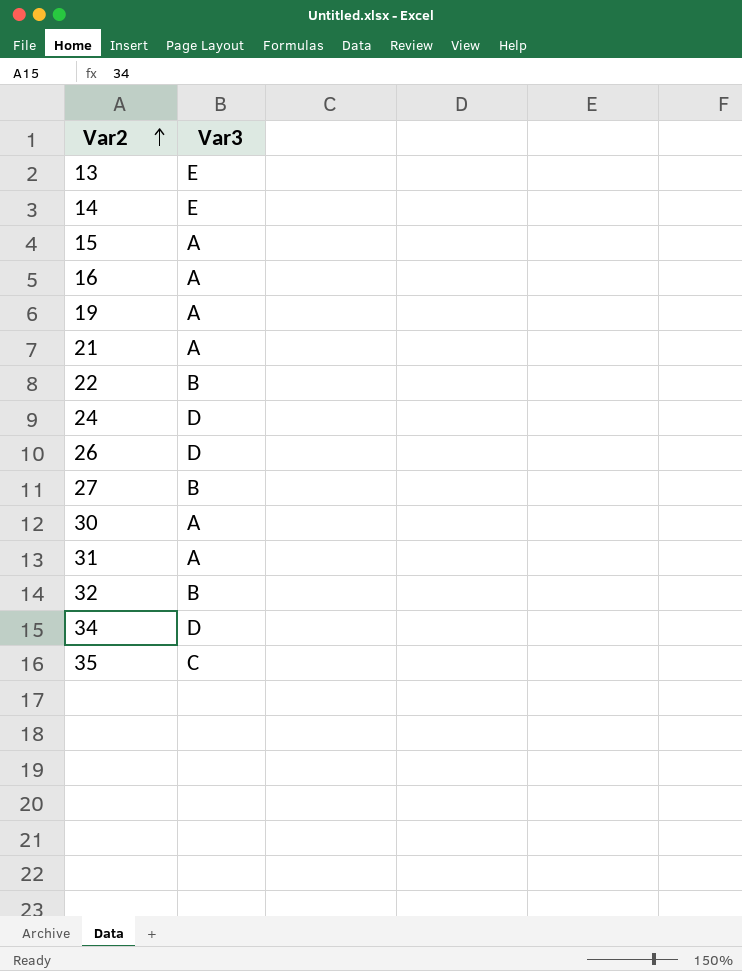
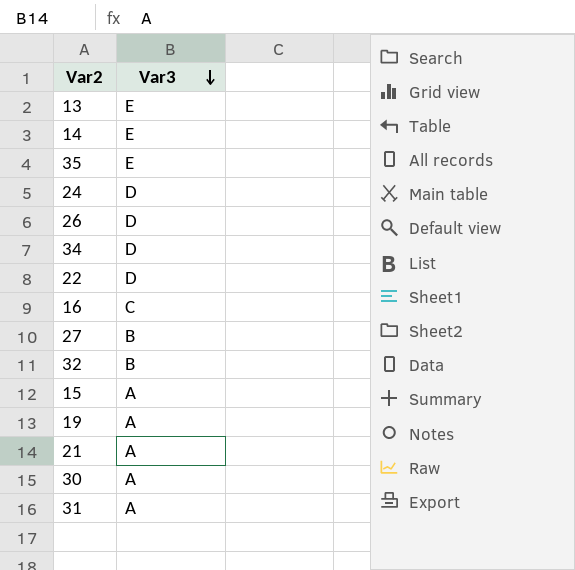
row order: Var2 ascending -> Var3 descending
35 | Var3: C -> E
22 | Var3: B -> D
16 | Var3: A -> C

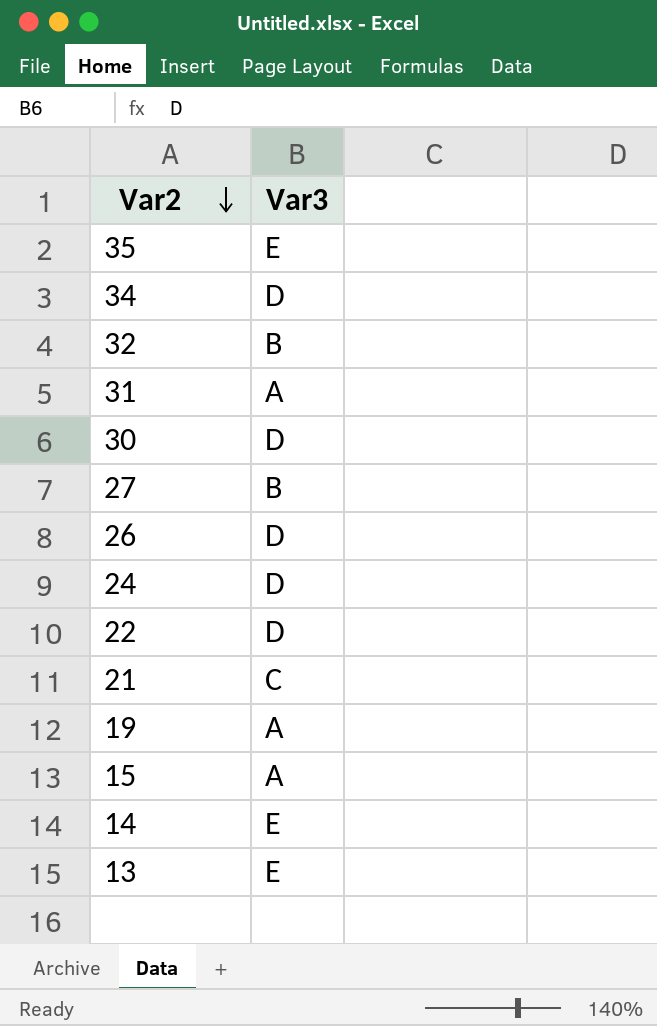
row order: Var3 descending -> Var2 descending
row 16: C -> none
30 | Var3: A -> D
21 | Var3: A -> C

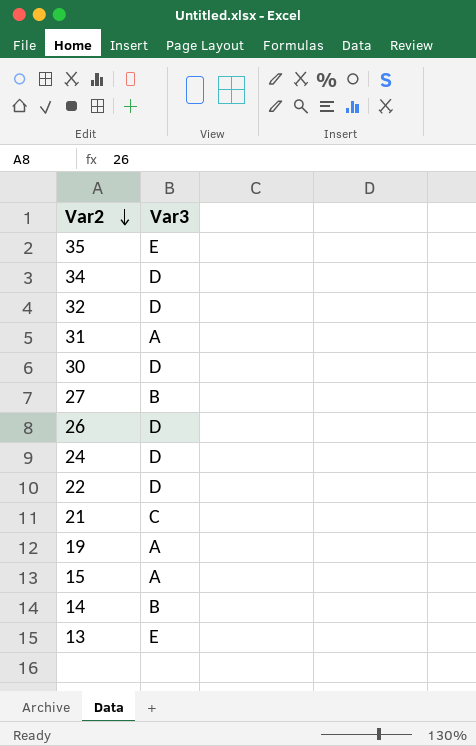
32 | Var3: B -> D
14 | Var3: E -> B

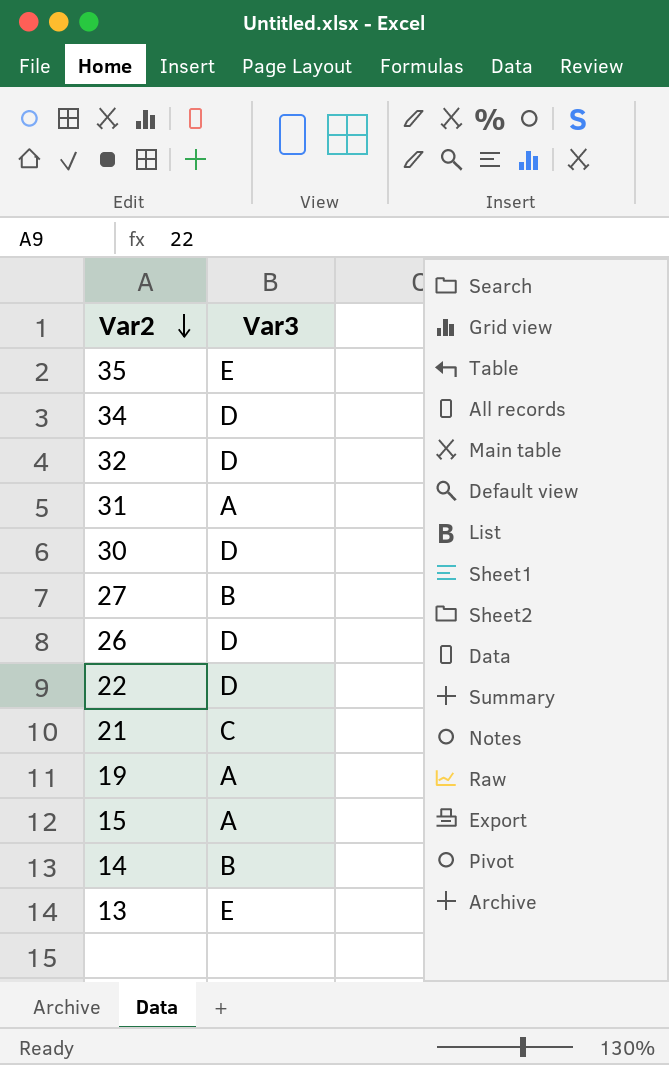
row 24: D -> none

